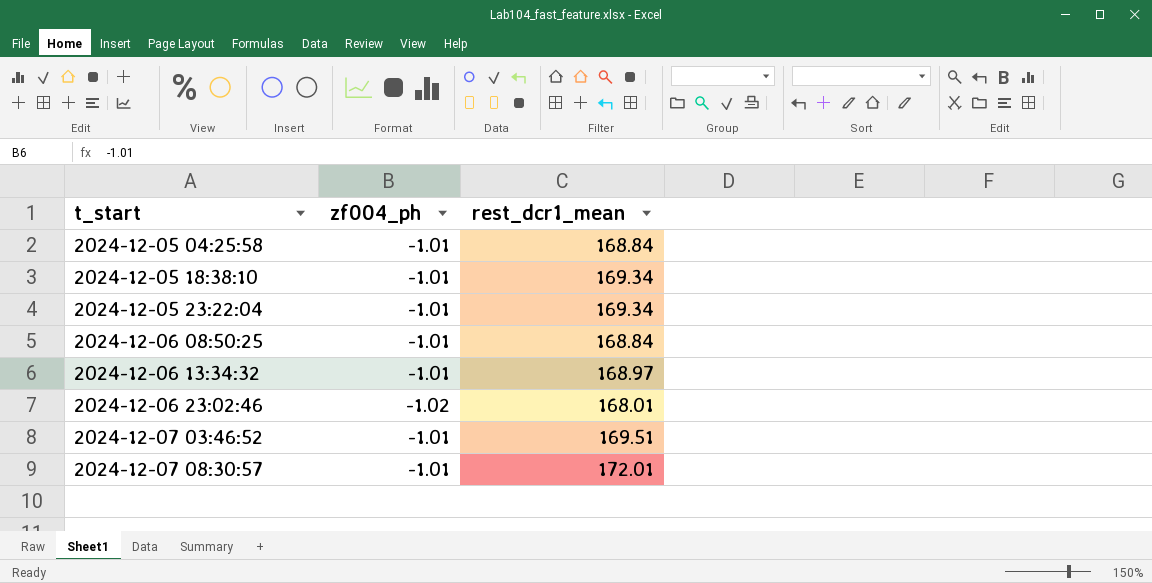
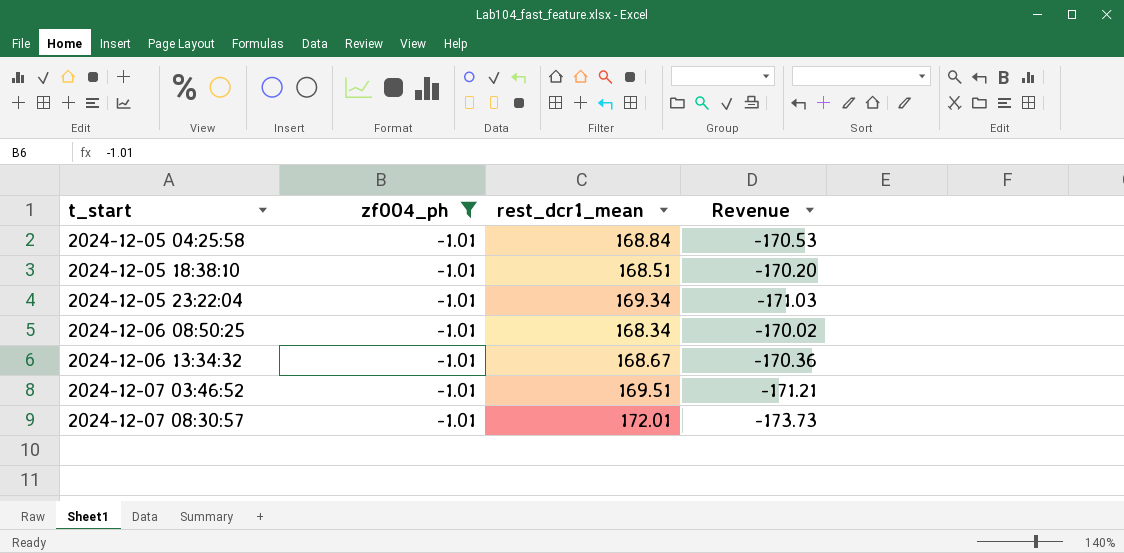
filter: none -> zf004_ph = -1.01
column Revenue | formula: none -> [zf004_ph] * [rest_dcr1_mean]
2024-12-05 18:38:10 | rest_dcr1_mean: 169.34 -> 168.51
2024-12-06 08:50:25 | rest_dcr1_mean: 168.84 -> 168.34
2024-12-06 13:34:32 | rest_dcr1_mean: 168.97 -> 168.67

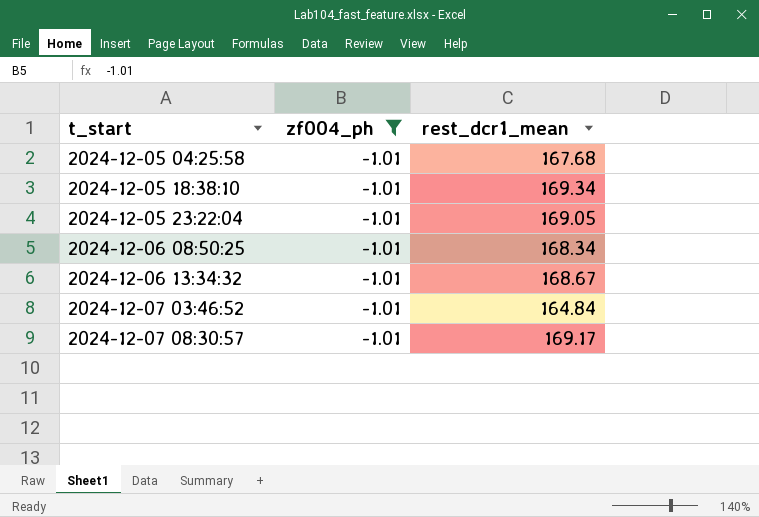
column Revenue | formula: [zf004_ph] * [rest_dcr1_mean] -> none
2024-12-05 04:25:58 | rest_dcr1_mean: 168.84 -> 167.68
2024-12-05 18:38:10 | rest_dcr1_mean: 168.51 -> 169.34
2024-12-05 23:22:04 | rest_dcr1_mean: 169.34 -> 169.05
2024-12-07 03:46:52 | rest_dcr1_mean: 169.51 -> 164.84
2024-12-07 08:30:57 | rest_dcr1_mean: 172.01 -> 169.17

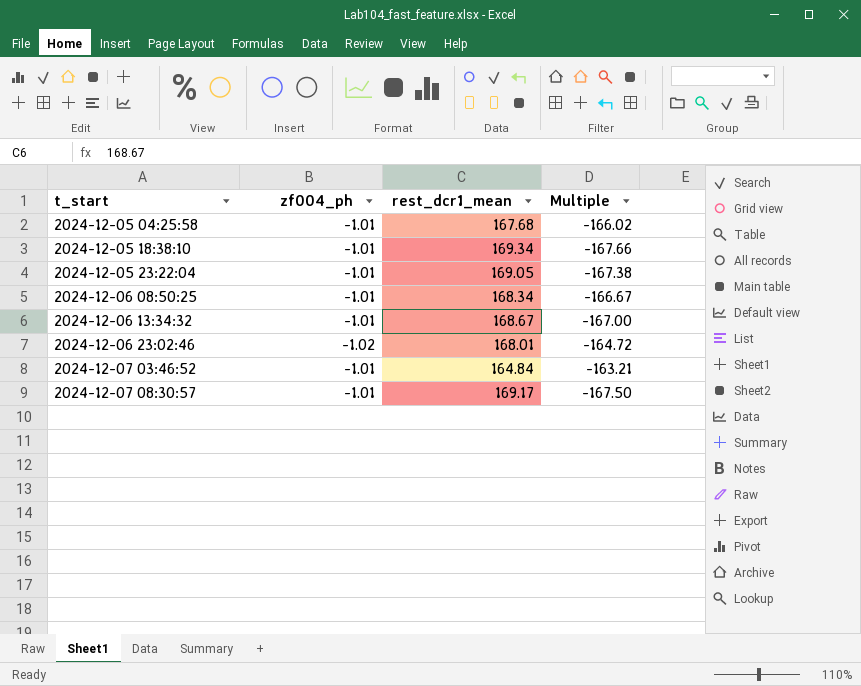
filter: zf004_ph = -1.01 -> none
column Multiple | formula: none -> [rest_dcr1_mean] / [zf004_ph]

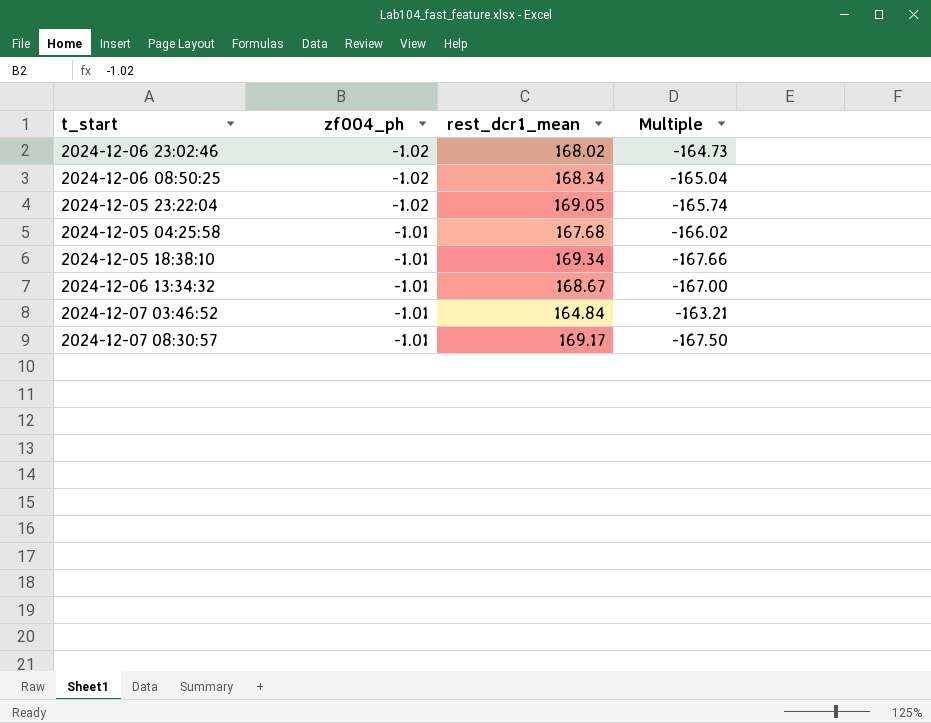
row order: t_start ascending -> zf004_ph ascending
2024-12-06 23:02:46 | rest_dcr1_mean: 168.01 -> 168.02
2024-12-06 23:02:46 | Multiple: -164.72 -> -164.73
2024-12-06 08:50:25 | zf004_ph: -1.01 -> -1.02
2024-12-06 08:50:25 | Multiple: -166.67 -> -165.04
2024-12-05 23:22:04 | zf004_ph: -1.01 -> -1.02
2024-12-05 23:22:04 | Multiple: -167.38 -> -165.74

